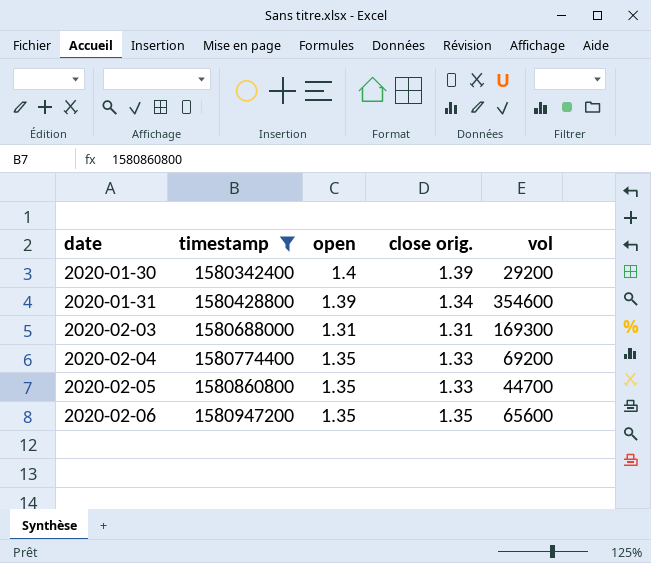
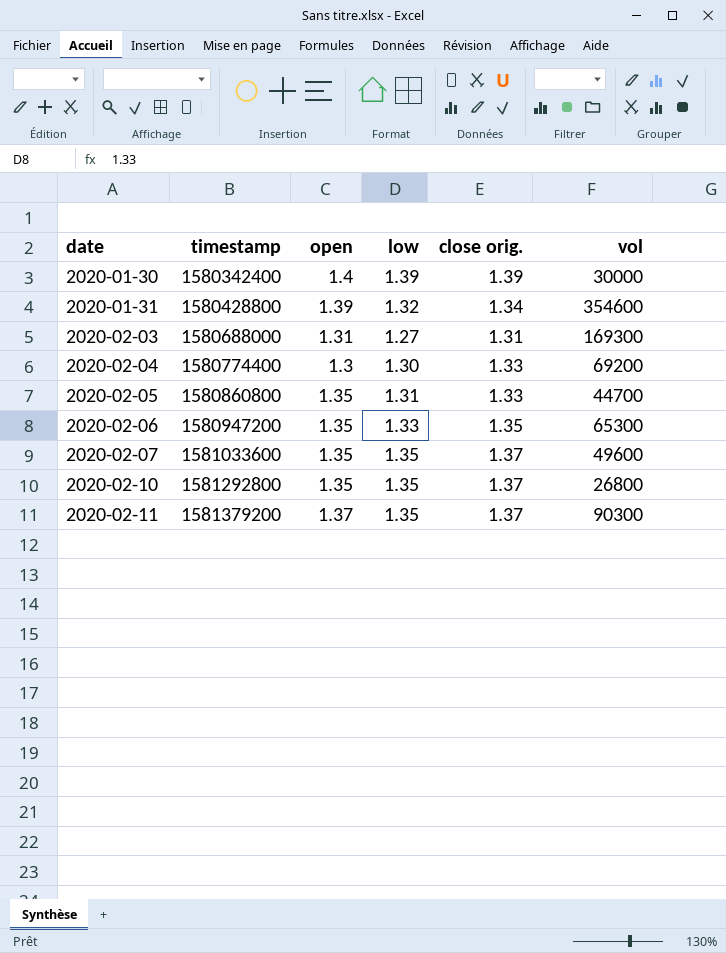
filter: timestamp <= 1580947200 -> none
column low | position: none -> 4
2020-01-30 | vol: 29200 -> 30000
2020-02-04 | open: 1.35 -> 1.3
2020-02-06 | vol: 65600 -> 65300

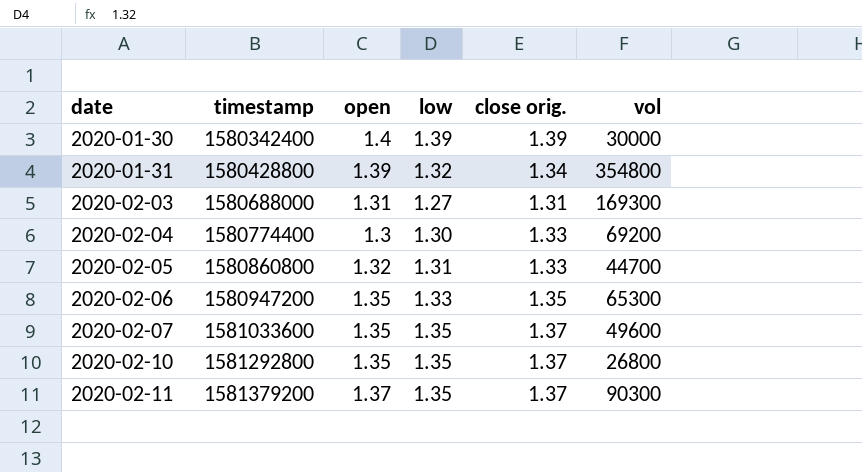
2020-01-31 | vol: 354600 -> 354800
2020-02-05 | open: 1.35 -> 1.32

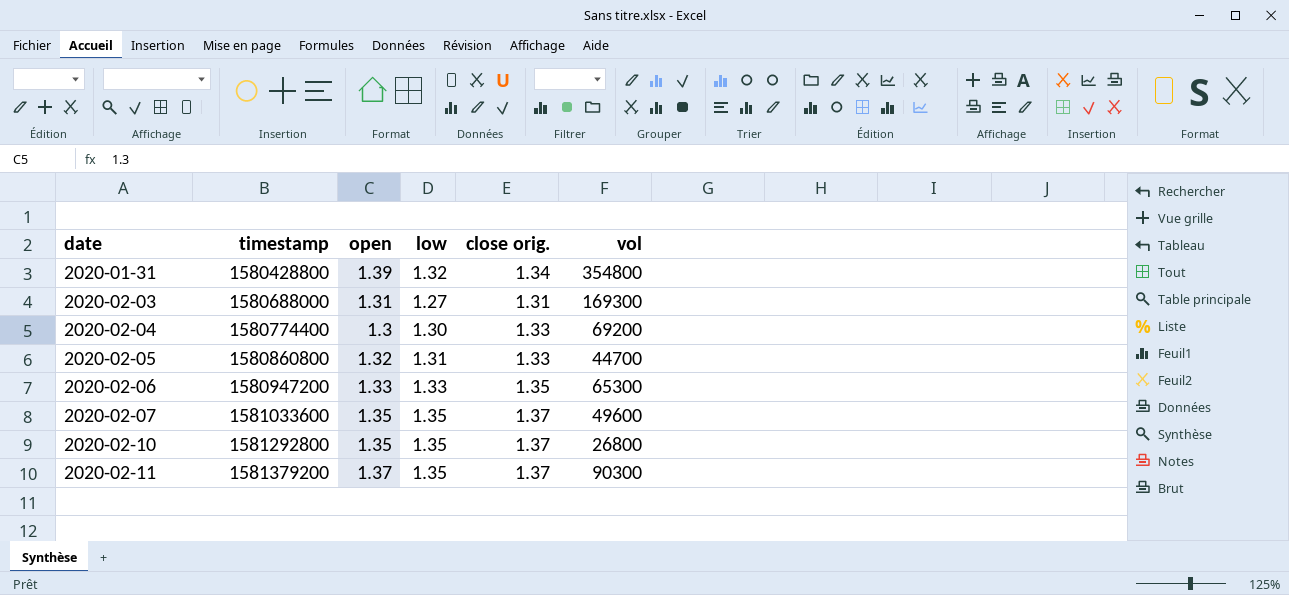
row 2020-01-30: 1580342400 | 1.4 | 1.39 | 1.39 | 30000 -> none
2020-02-06 | open: 1.35 -> 1.33

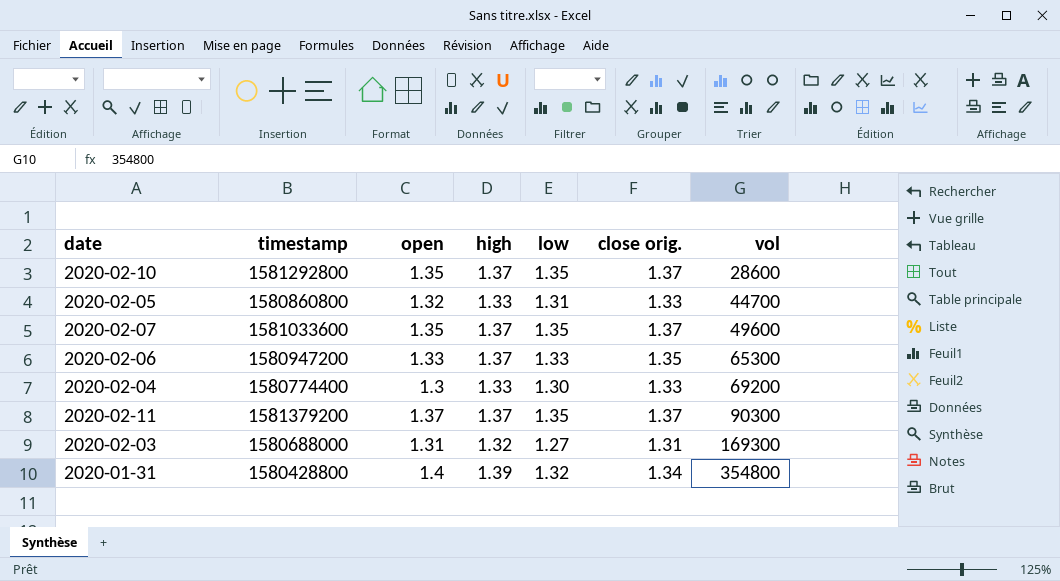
row order: date ascending -> vol ascending
column high | position: none -> 4
2020-02-10 | vol: 26800 -> 28600
2020-01-31 | open: 1.39 -> 1.4

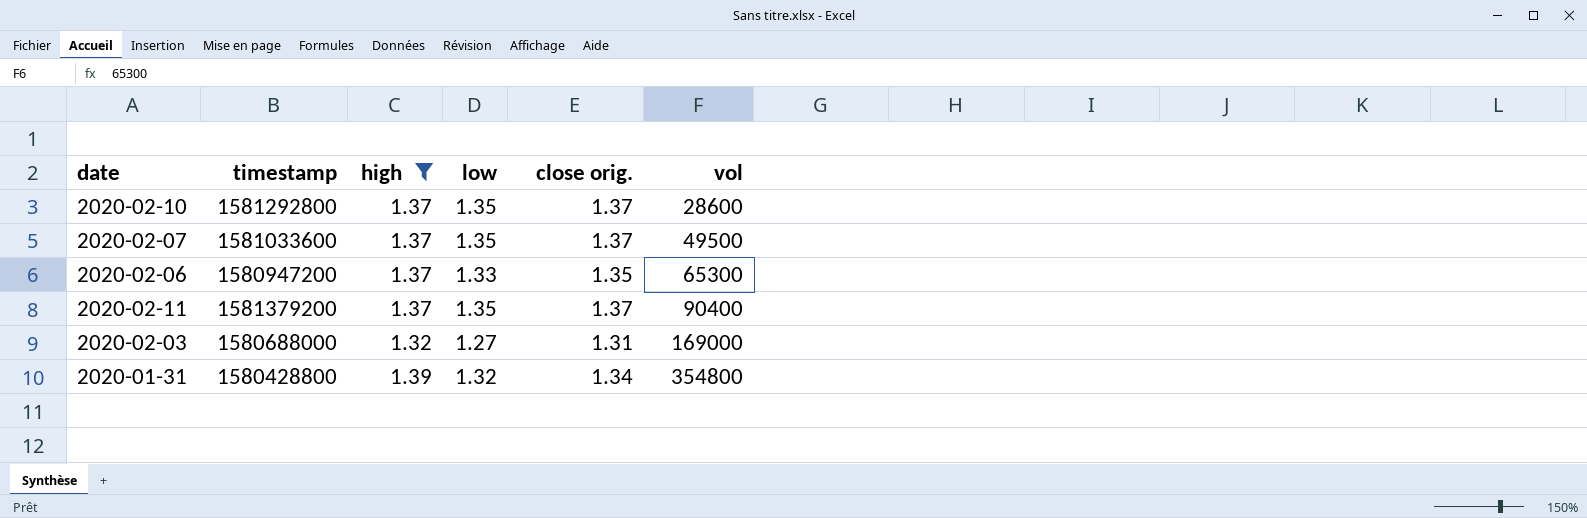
filter: none -> high != 1.33
column open | position: 3 -> none
2020-02-07 | vol: 49600 -> 49500
2020-02-11 | vol: 90300 -> 90400
2020-02-03 | vol: 169300 -> 169000

